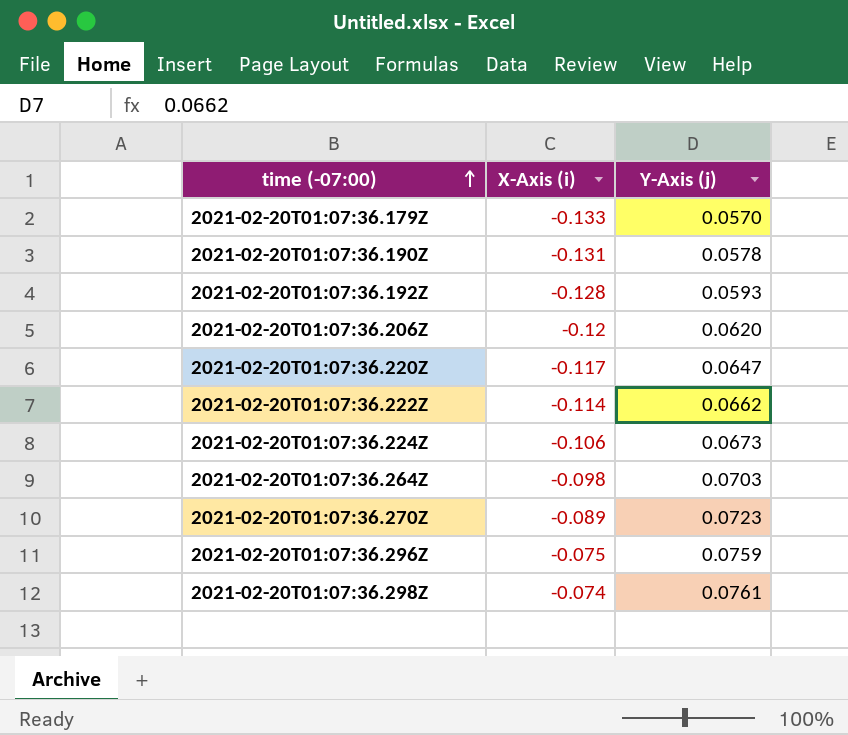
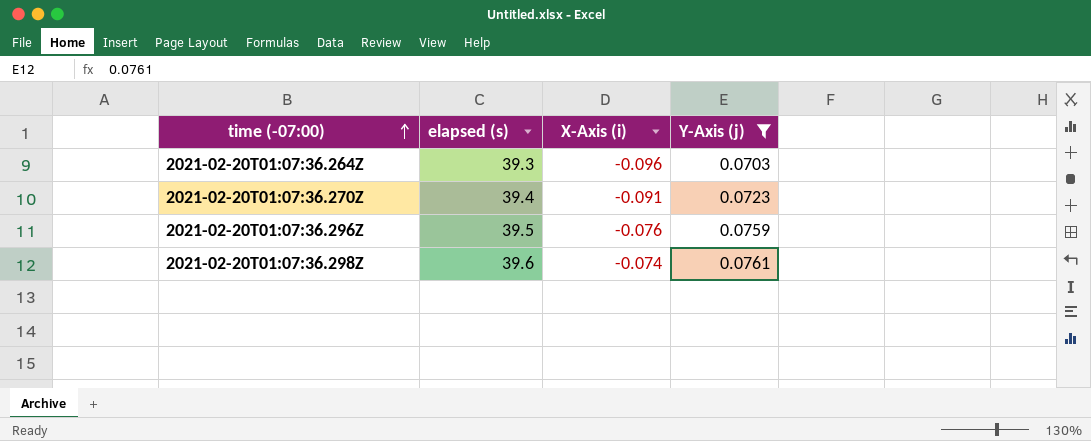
filter: none -> Y-Axis (j) >= 0.0703
column elapsed (s) | position: none -> 2
2021-02-20T01:07:36.264Z | X-Axis (i): -0.098 -> -0.096
2021-02-20T01:07:36.270Z | X-Axis (i): -0.089 -> -0.091
2021-02-20T01:07:36.296Z | X-Axis (i): -0.075 -> -0.076

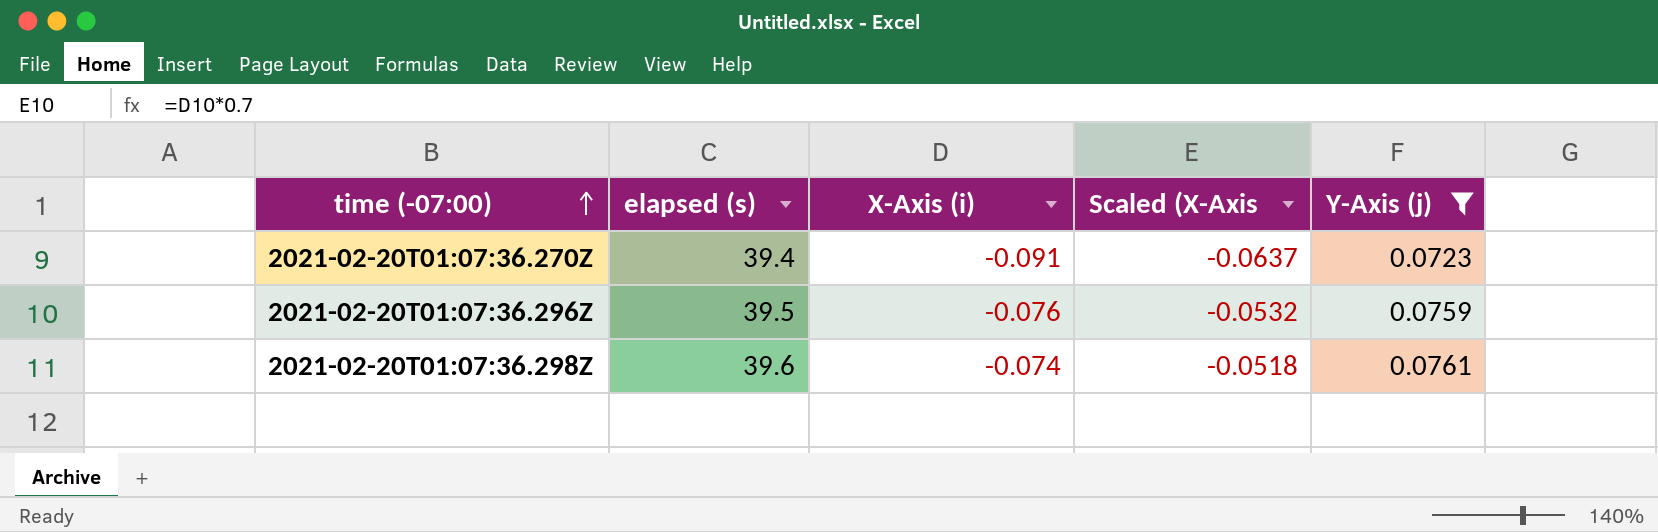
column Scaled (X-Axis | formula: none -> [X-Axis (i)] * 0.7
row 2021-02-20T01:07:36.264Z: 39.3 | -0.096 | 0.0703 -> none

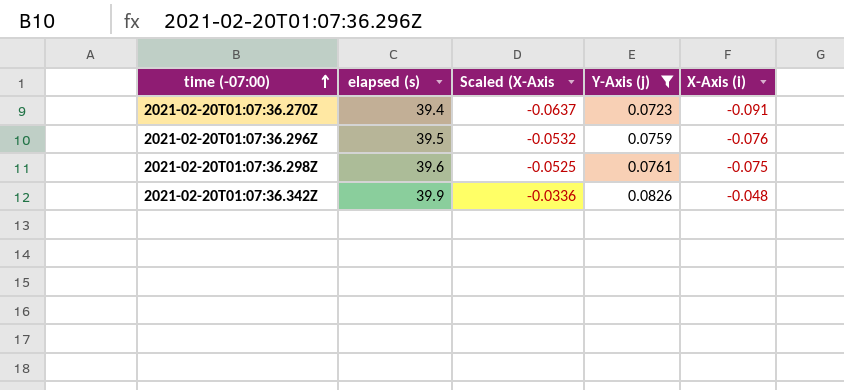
column X-Axis (i) | position: 3 -> 5
2021-02-20T01:07:36.298Z | Scaled (X-Axis: -0.0518 -> -0.0525
2021-02-20T01:07:36.298Z | X-Axis (i): -0.074 -> -0.075
row 2021-02-20T01:07:36.342Z: none -> 39.9 | -0.0336 | 0.0826 | -0.048

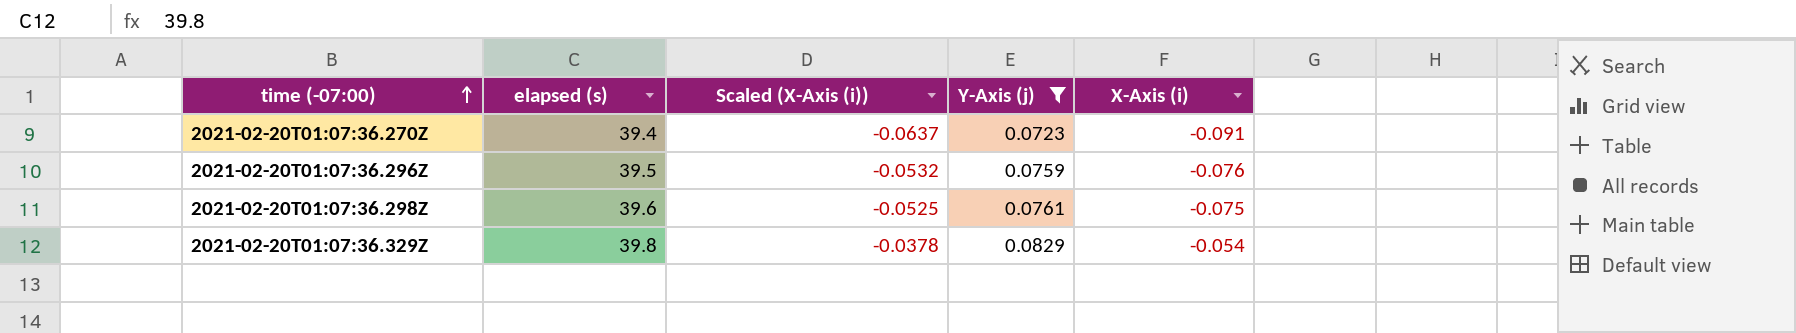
column name: Scaled (X-Axis -> Scaled (X-Axis (i))
row 2021-02-20T01:07:36.342Z: 39.9 | -0.0336 | 0.0826 | -0.048 -> none
row 2021-02-20T01:07:36.329Z: none -> 39.8 | -0.0378 | 0.0829 | -0.054

